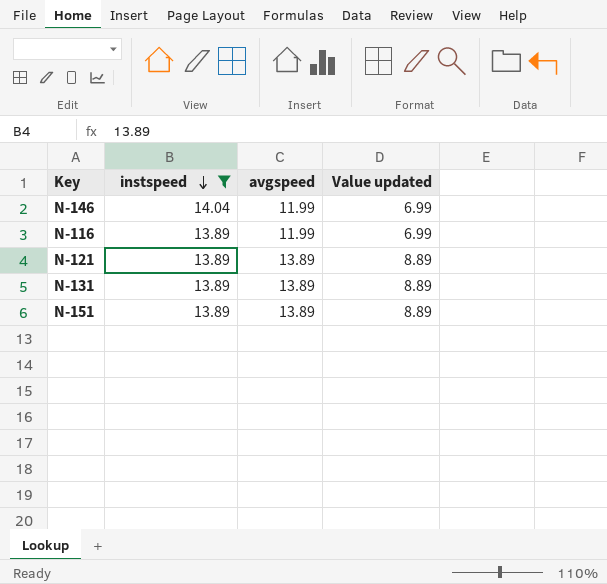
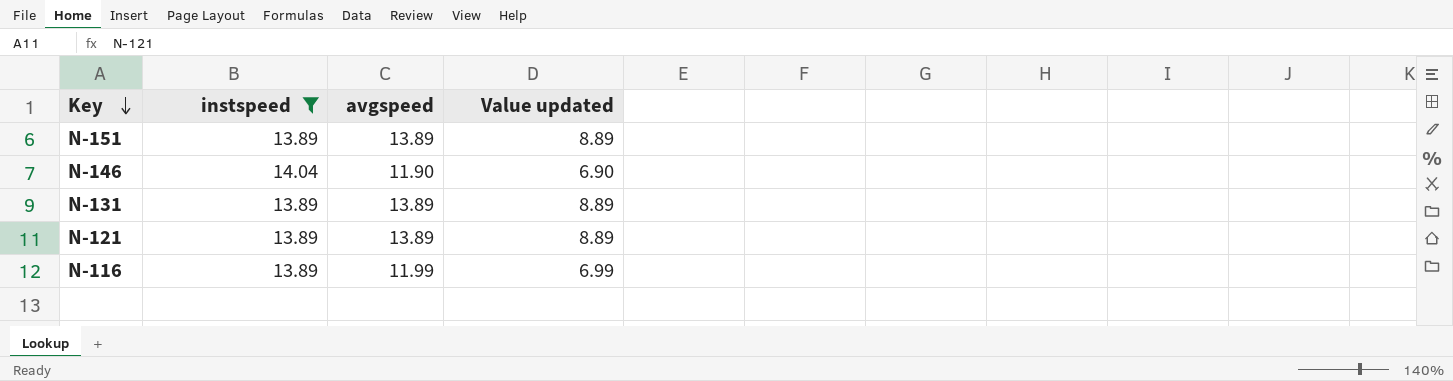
row order: instspeed descending -> Key descending
N-146 | avgspeed: 11.99 -> 11.90
N-146 | Value updated: 6.99 -> 6.90

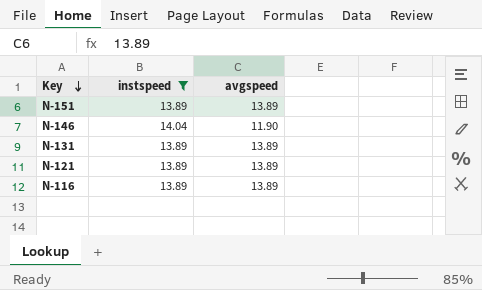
column Value updated | formula: [avgspeed] - 5 -> none
N-116 | avgspeed: 11.99 -> 13.89

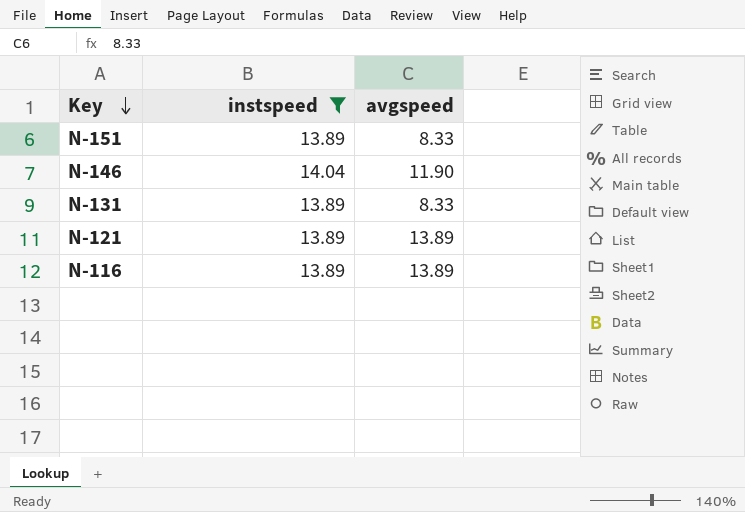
N-151 | avgspeed: 13.89 -> 8.33
N-131 | avgspeed: 13.89 -> 8.33

